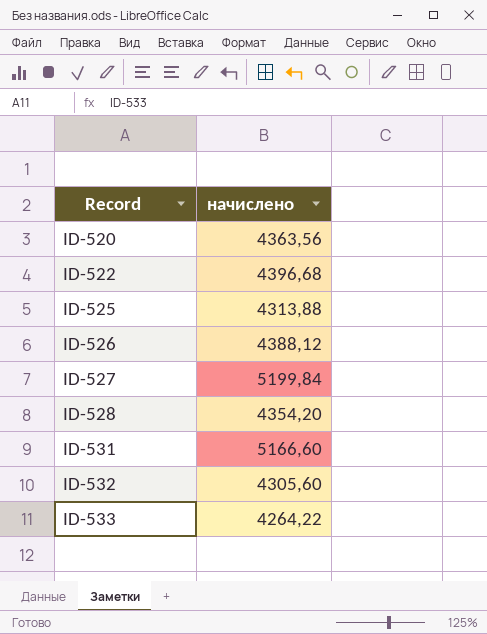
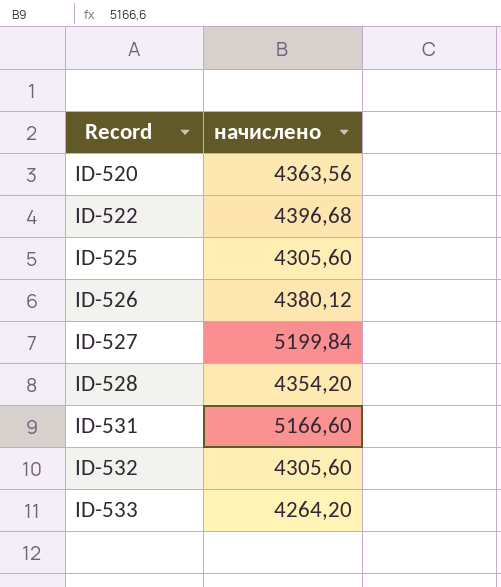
ID-525 | начислено: 4313,88 -> 4305,60
ID-526 | начислено: 4388,12 -> 4380,12
ID-533 | начислено: 4264,22 -> 4264,20

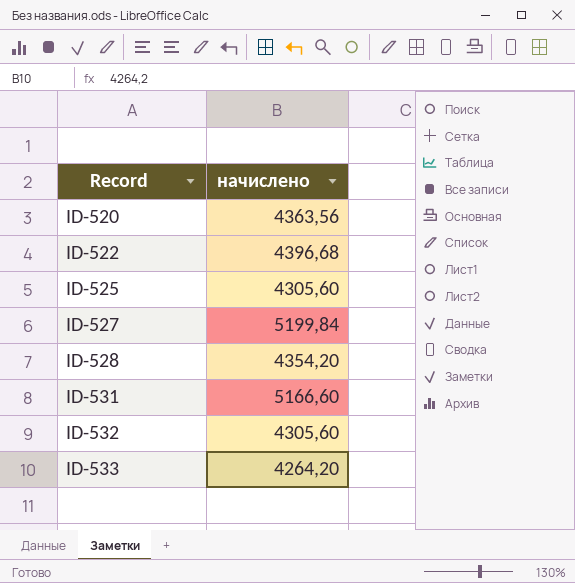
row ID-526: 4380,12 -> none

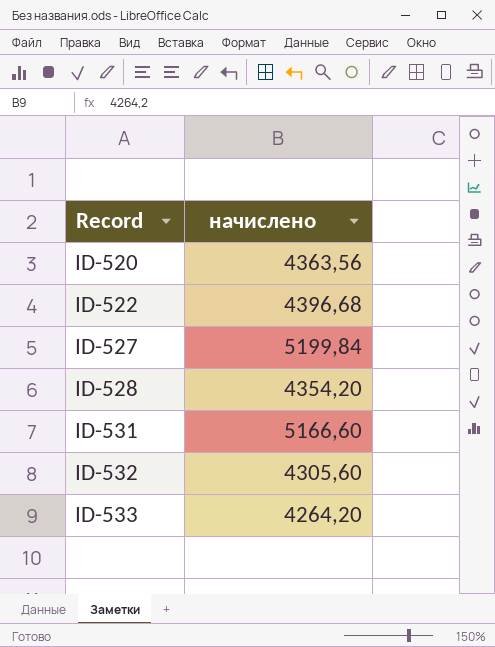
row ID-525: 4305,60 -> none

